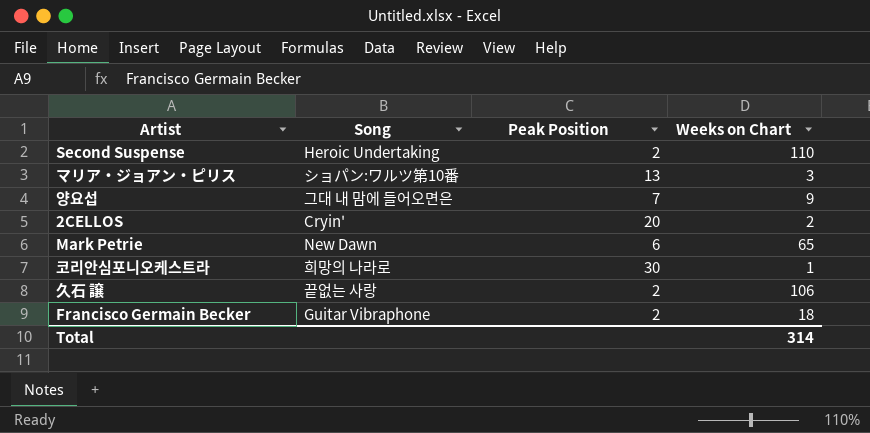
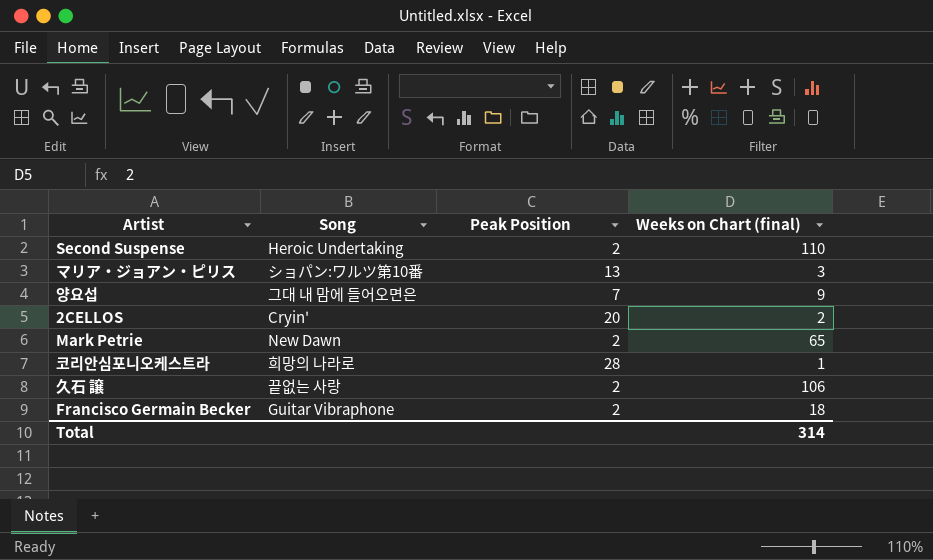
column name: Weeks on Chart -> Weeks on Chart (final)
Mark Petrie | Peak Position: 6 -> 2
코리안심포니오케스트라 | Peak Position: 30 -> 28

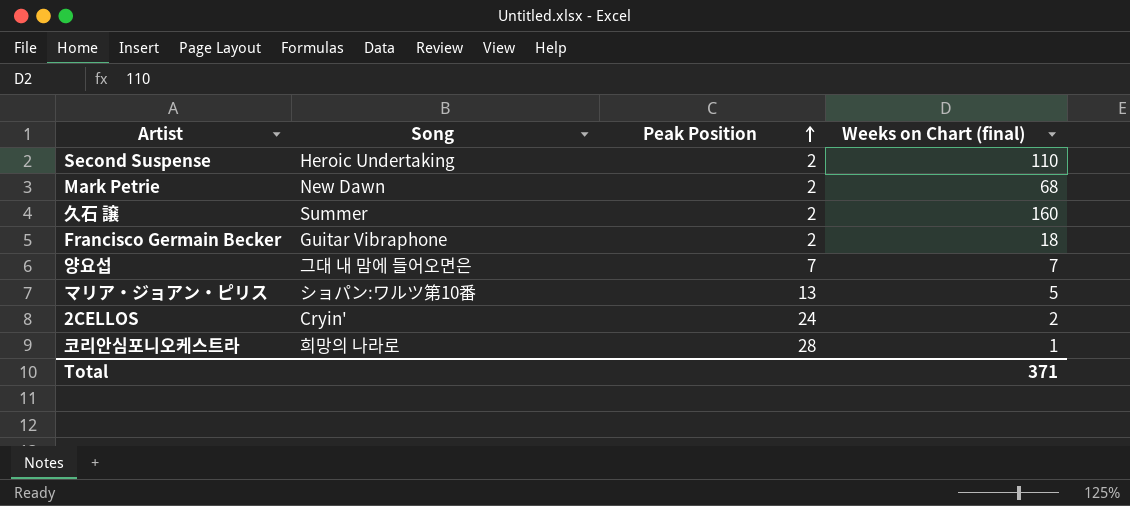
row order: none -> Peak Position ascending
Mark Petrie | Weeks on Chart (final): 65 -> 68
久石 譲 | Song: 끝없는 사랑 -> Summer
久石 譲 | Weeks on Chart (final): 106 -> 160
양요섭 | Weeks on Chart (final): 9 -> 7
マリア・ジョアン・ピリス | Weeks on Chart (final): 3 -> 5
2CELLOS | Peak Position: 20 -> 24
Total | Weeks on Chart (final): 314 -> 371

